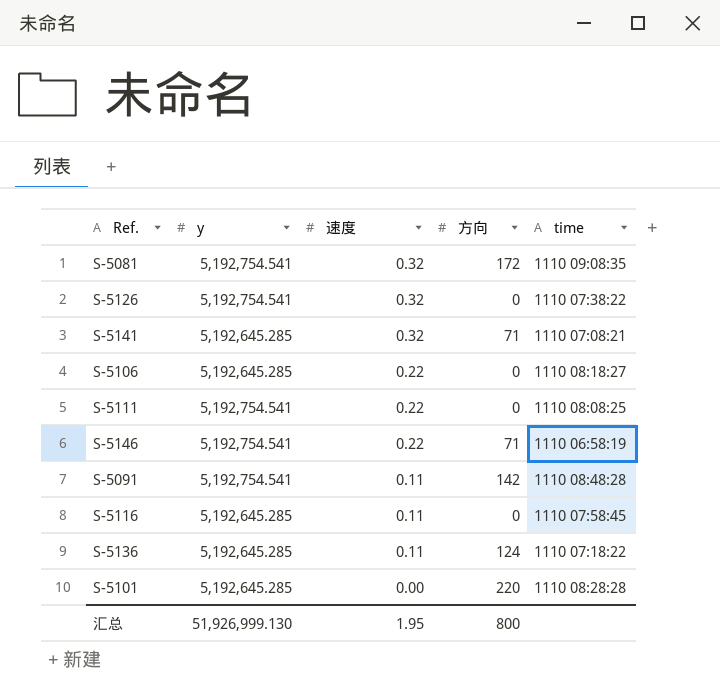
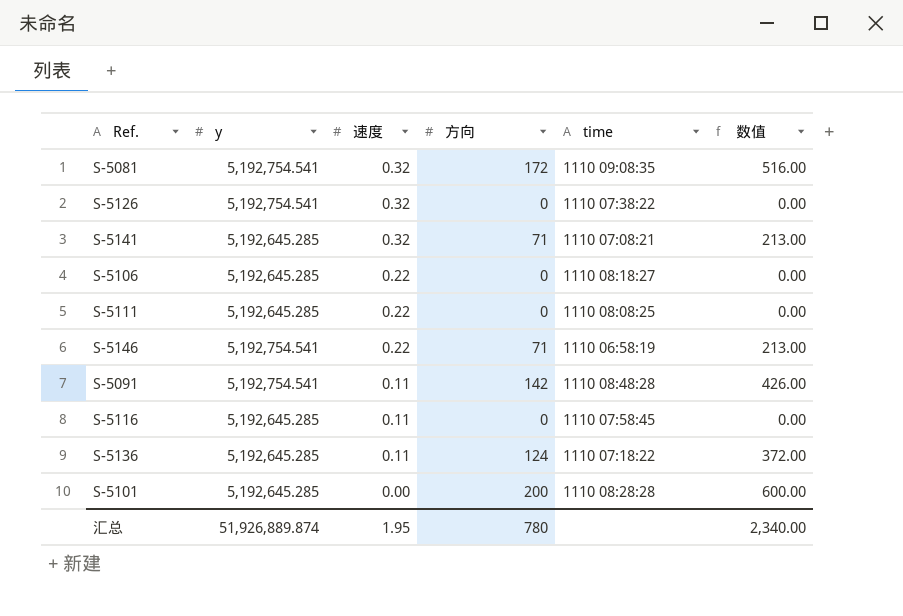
column 数值 | formula: none -> [方向] * 3
S-5111 | y: 5,192,754.541 -> 5,192,645.285
S-5101 | 方向: 220 -> 200
汇总 | y: 51,926,999.130 -> 51,926,889.874
汇总 | 方向: 800 -> 780

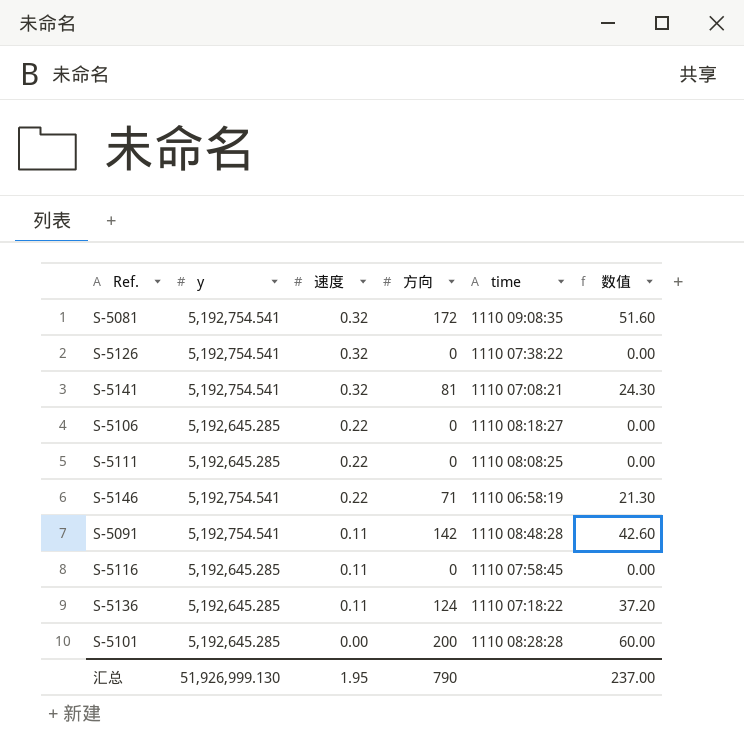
column 数值 | formula: [方向] * 3 -> [方向] * 0.3
S-5141 | y: 5,192,645.285 -> 5,192,754.541
S-5141 | 方向: 71 -> 81
汇总 | y: 51,926,889.874 -> 51,926,999.130
汇总 | 方向: 780 -> 790
汇总 | 数值: 2,340.00 -> 237.00

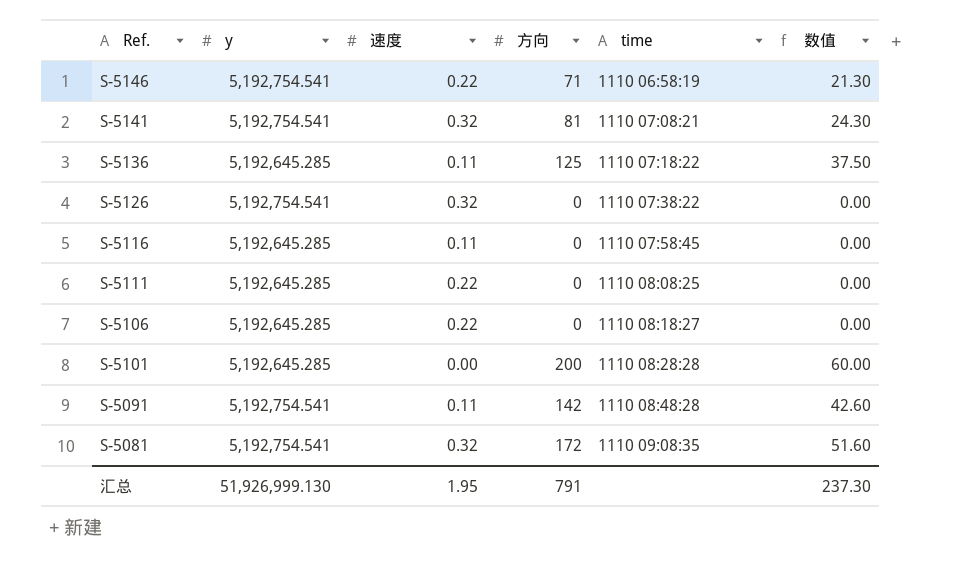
row order: 速度 descending -> Ref. descending
S-5136 | 方向: 124 -> 125
S-5136 | 数值: 37.20 -> 37.50
汇总 | 方向: 790 -> 791
汇总 | 数值: 237.00 -> 237.30

